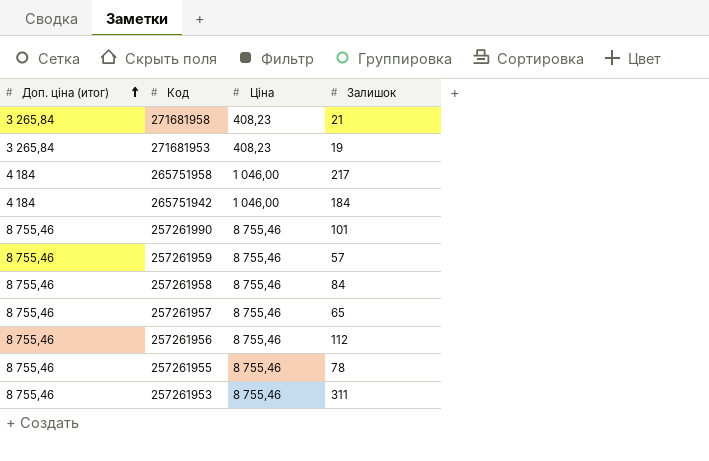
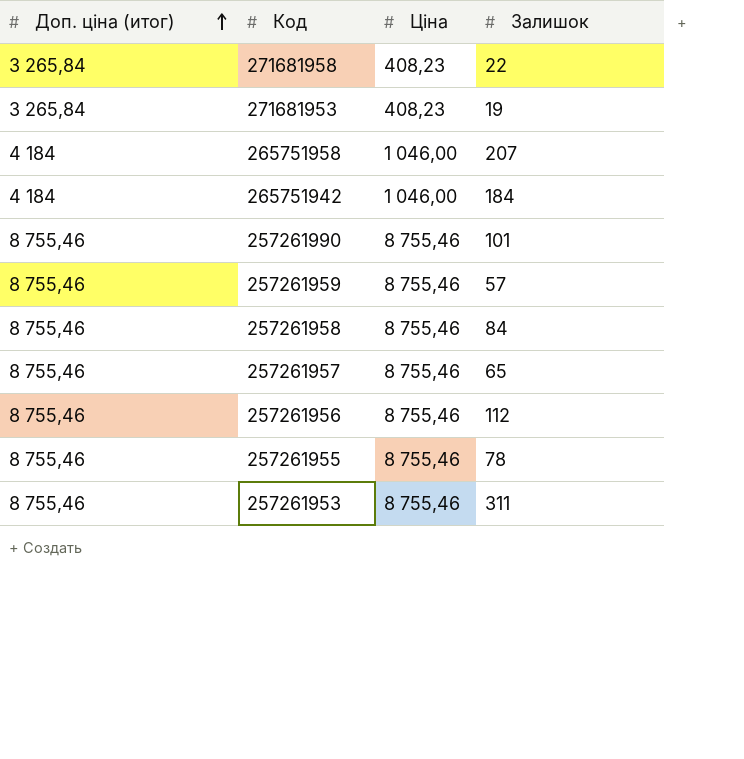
271681958 | Залишок: 21 -> 22
265751958 | Залишок: 217 -> 207

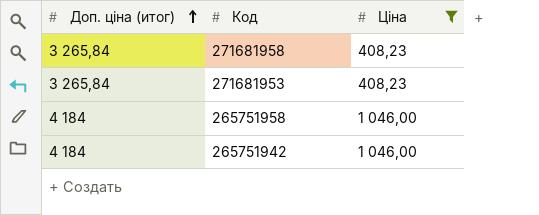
filter: none -> Ціна != 8 755,46
column Залишок | position: 4 -> none

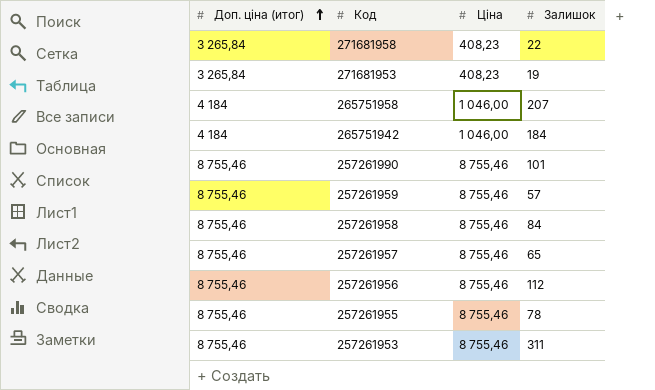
filter: Ціна != 8 755,46 -> none
column Залишок | position: none -> 4

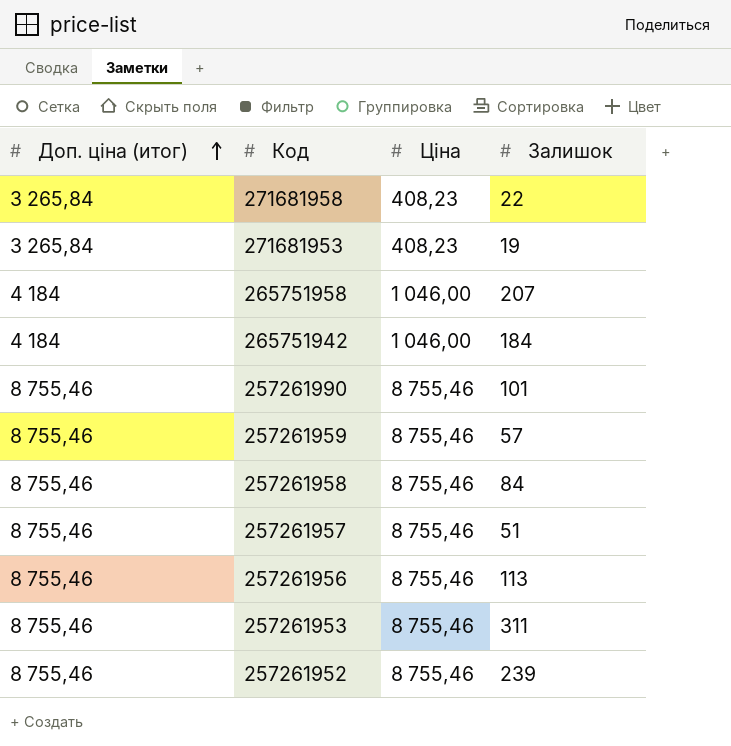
row 257261955: 8 755,46 | 8 755,46 | 78 -> none
257261957 | Залишок: 65 -> 51
257261956 | Залишок: 112 -> 113
row 257261952: none -> 8 755,46 | 8 755,46 | 239

